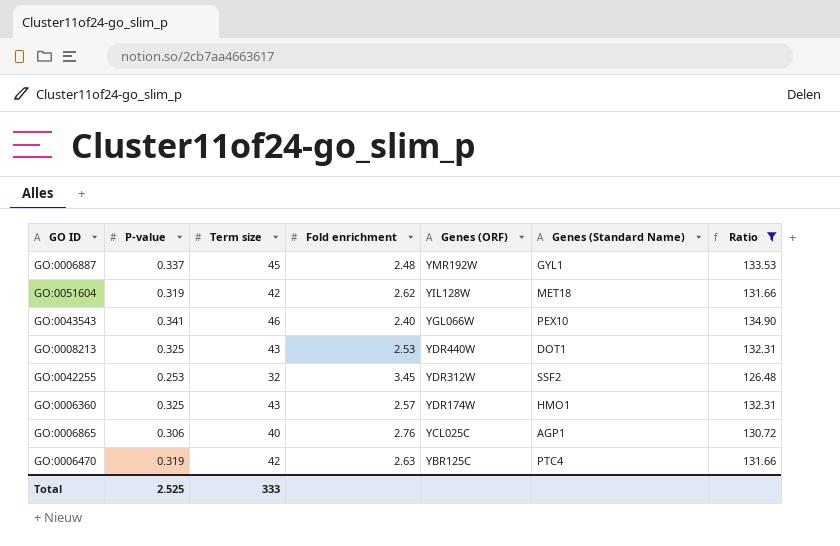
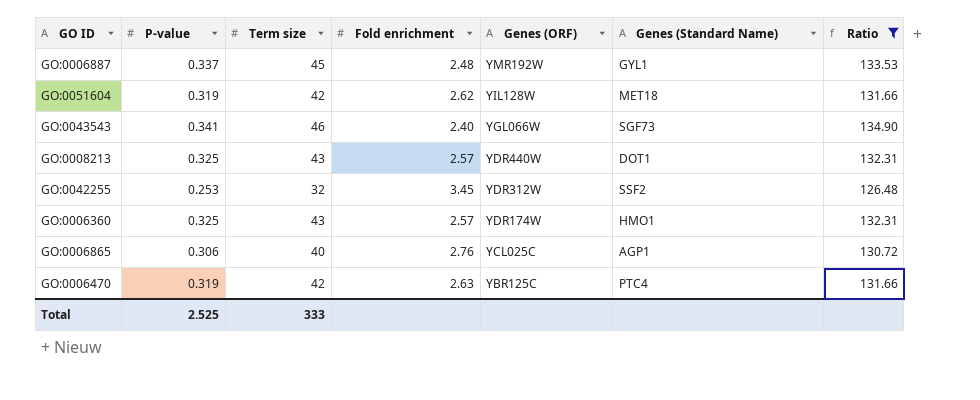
GO:0043543 | Genes (Standard Name): PEX10 -> SGF73
GO:0008213 | Fold enrichment: 2.53 -> 2.57

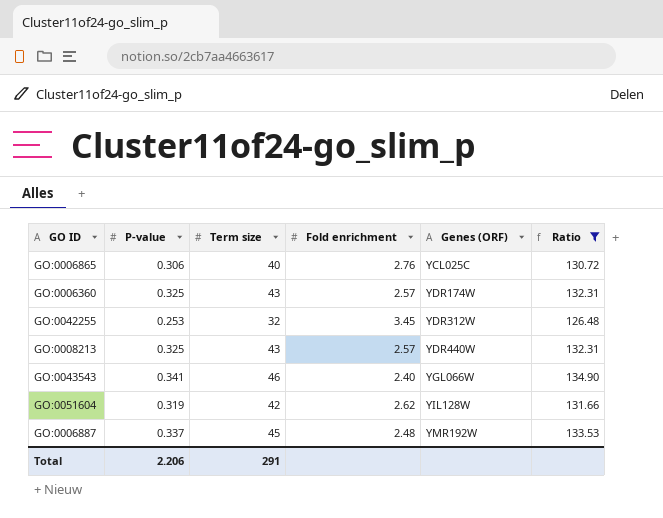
row order: Genes (ORF) descending -> Genes (ORF) ascending
column Genes (Standard Name) | position: 6 -> none
row GO:0006470: 0.319 | 42 | 2.63 | YBR125C | PTC4 | 131.66 -> none
Total | P-value: 2.525 -> 2.206
Total | Term size: 333 -> 291

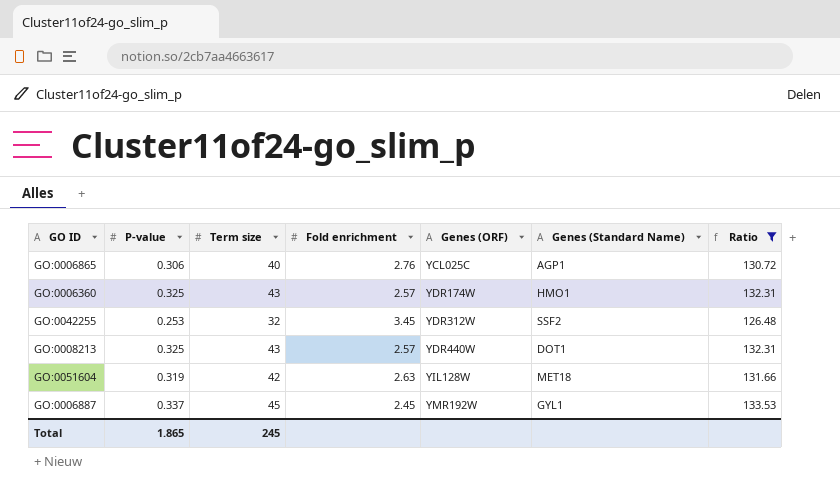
column Genes (Standard Name) | position: none -> 6
row GO:0043543: 0.341 | 46 | 2.40 | YGL066W | 134.90 -> none
GO:0051604 | Fold enrichment: 2.62 -> 2.63
GO:0006887 | Fold enrichment: 2.48 -> 2.45
Total | P-value: 2.206 -> 1.865
Total | Term size: 291 -> 245

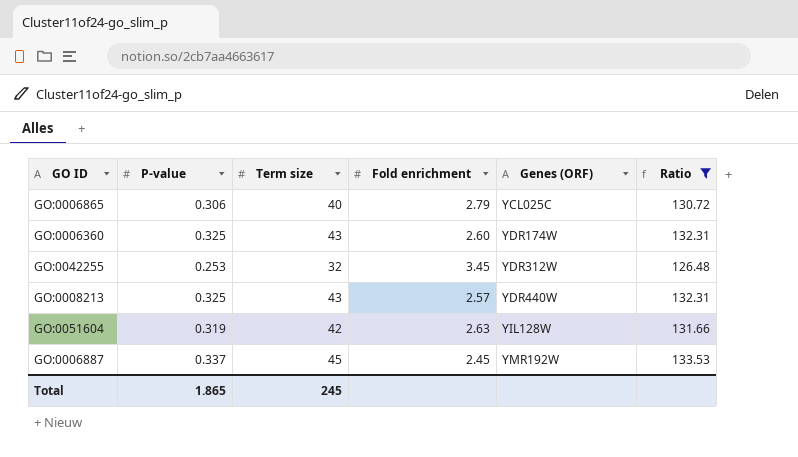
column Genes (Standard Name) | position: 6 -> none
GO:0006865 | Fold enrichment: 2.76 -> 2.79
GO:0006360 | Fold enrichment: 2.57 -> 2.60

